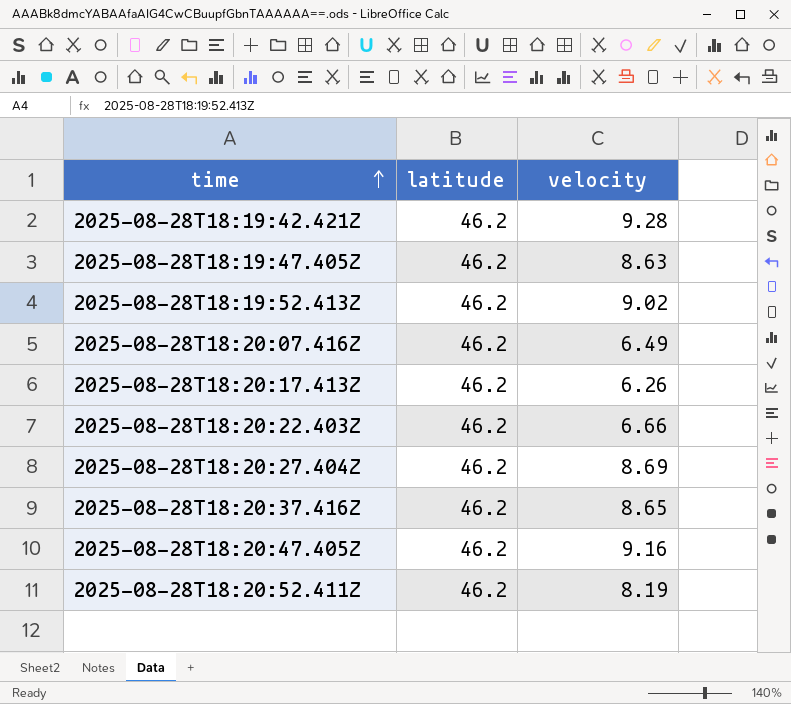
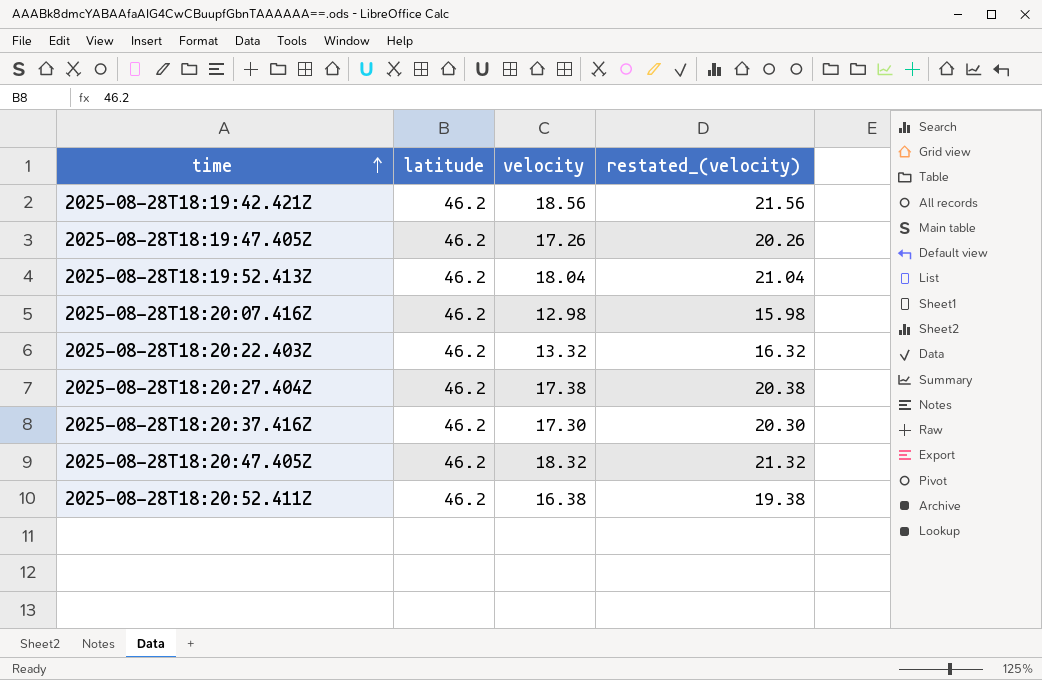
column restated_(velocity) | formula: none -> [velocity] + 3
row 2025-08-28T18:20:17.413Z: 46.2 | 6.26 -> none
2025-08-28T18:19:42.421Z | velocity: 9.28 -> 18.56
2025-08-28T18:19:47.405Z | velocity: 8.63 -> 17.26
2025-08-28T18:19:52.413Z | velocity: 9.02 -> 18.04
2025-08-28T18:20:07.416Z | velocity: 6.49 -> 12.98
2025-08-28T18:20:22.403Z | velocity: 6.66 -> 13.32
2025-08-28T18:20:27.404Z | velocity: 8.69 -> 17.38
2025-08-28T18:20:37.416Z | velocity: 8.65 -> 17.30
2025-08-28T18:20:47.405Z | velocity: 9.16 -> 18.32
2025-08-28T18:20:52.411Z | velocity: 8.19 -> 16.38

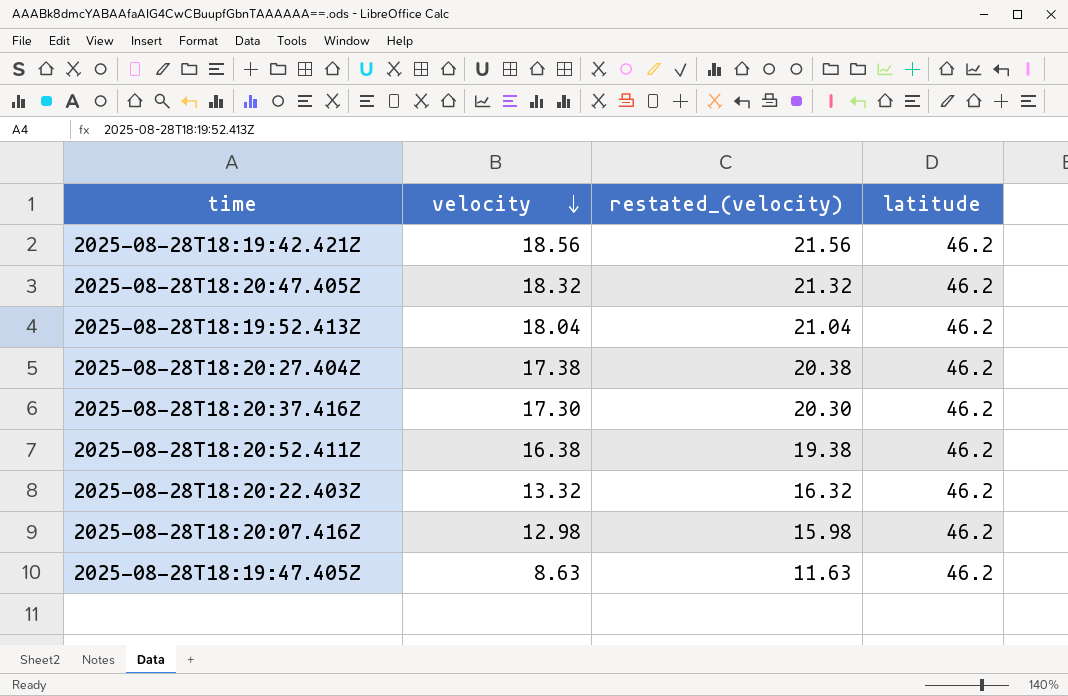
row order: time ascending -> velocity descending
column latitude | position: 2 -> 4
2025-08-28T18:19:47.405Z | velocity: 17.26 -> 8.63
2025-08-28T18:19:47.405Z | restated_(velocity): 20.26 -> 11.63

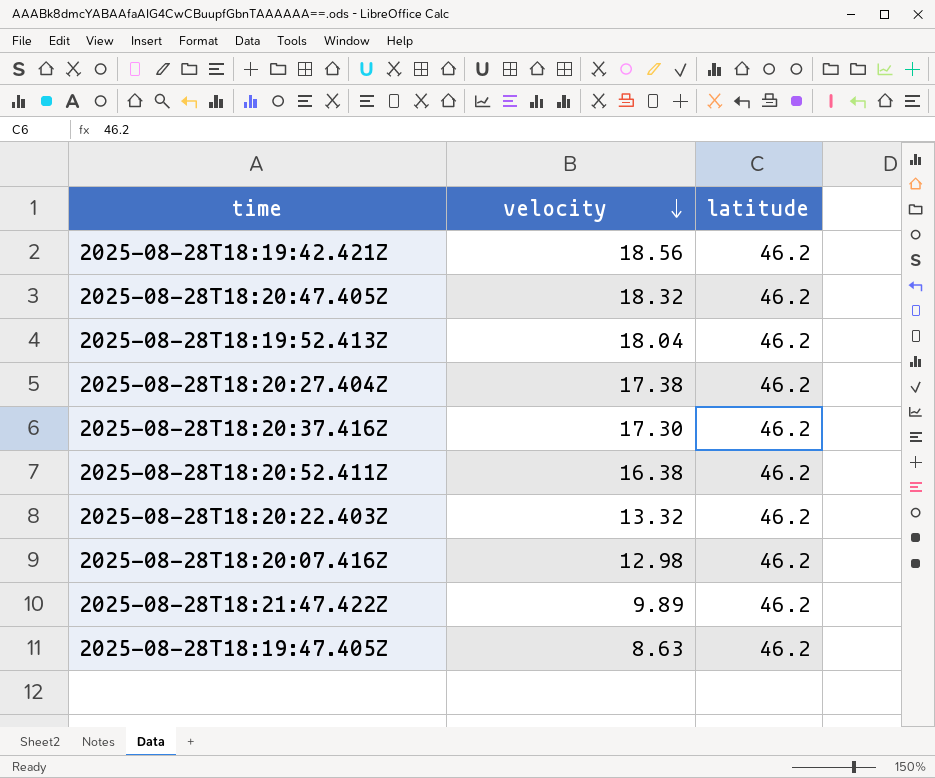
column restated_(velocity) | formula: [velocity] + 3 -> none
row 2025-08-28T18:21:47.422Z: none -> 9.89 | 46.2

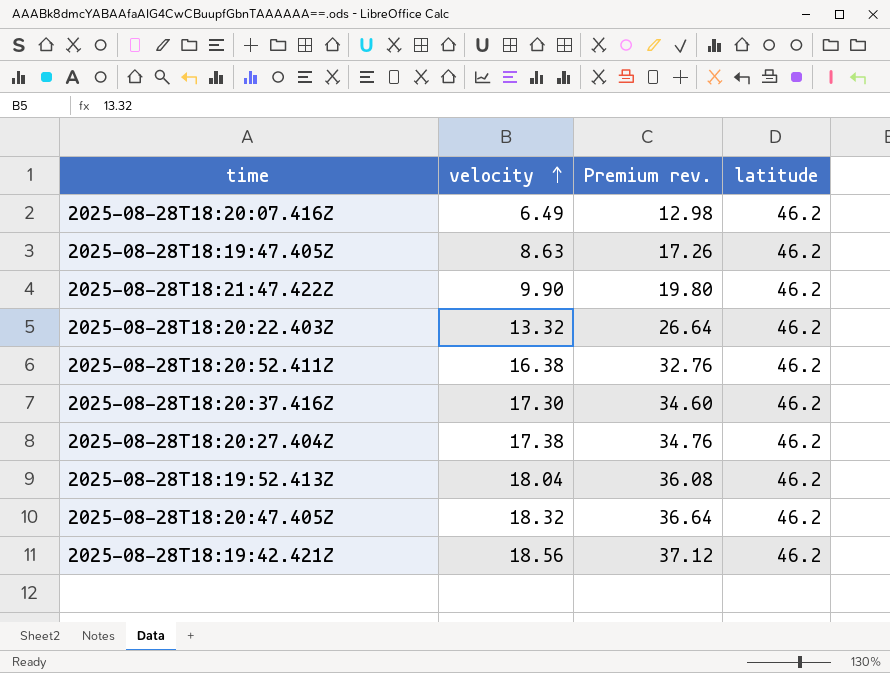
row order: velocity descending -> velocity ascending
column Premium rev. | formula: none -> [velocity] * 2
2025-08-28T18:20:07.416Z | velocity: 12.98 -> 6.49
2025-08-28T18:21:47.422Z | velocity: 9.89 -> 9.90

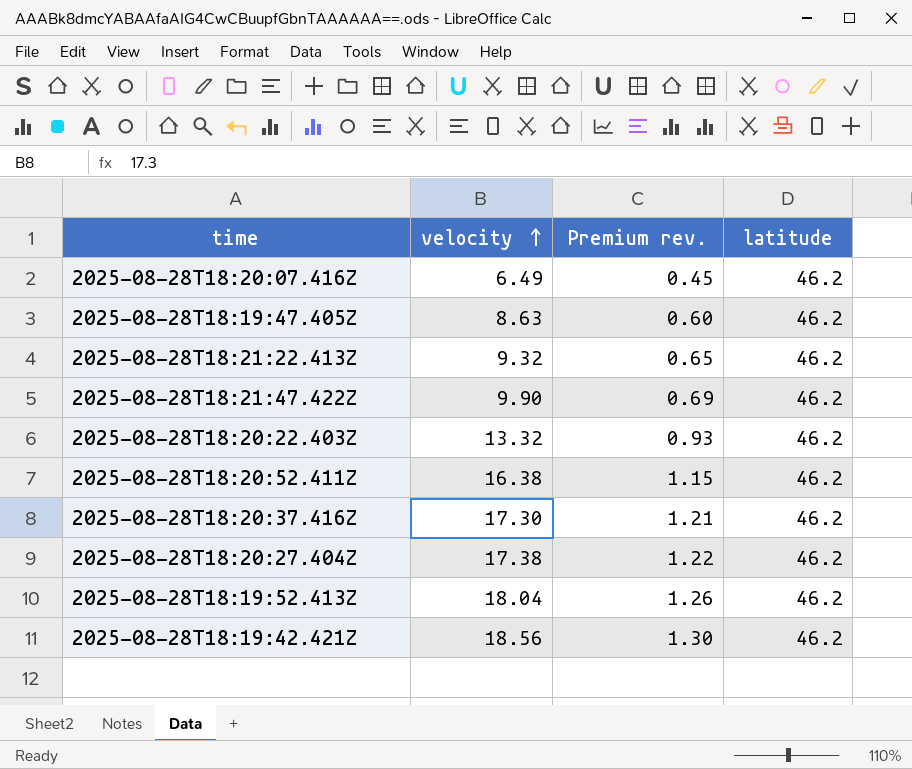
column Premium rev. | formula: [velocity] * 2 -> [velocity] * 0.07
row 2025-08-28T18:20:47.405Z: 18.32 | 36.64 | 46.2 -> none
row 2025-08-28T18:21:22.413Z: none -> 9.32 | 0.65 | 46.2

